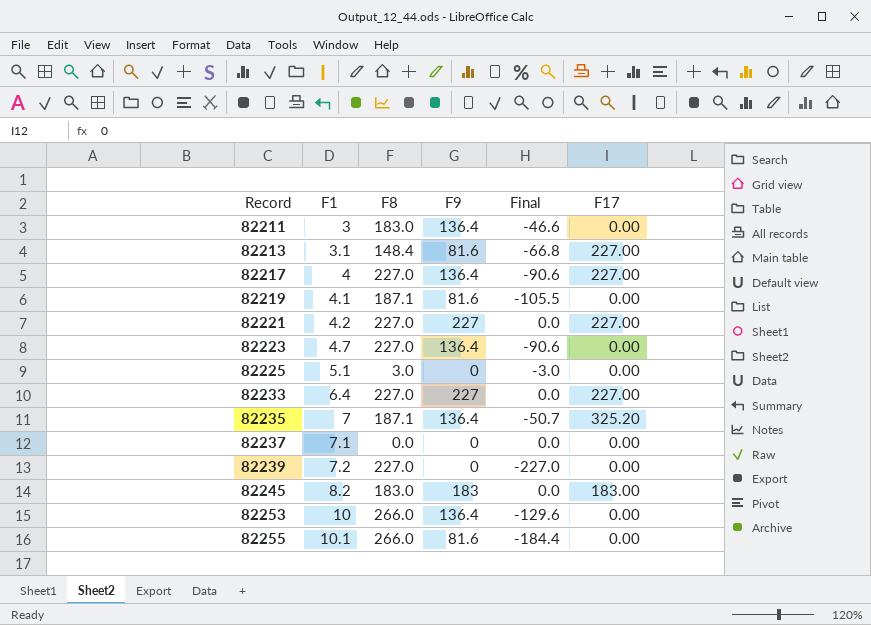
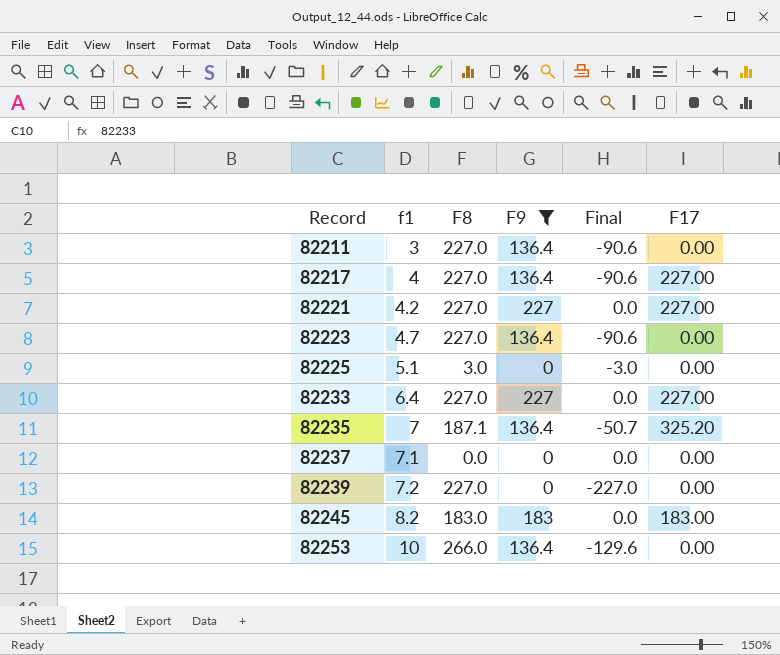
filter: none -> F9 != 81.6
column name: F1 -> f1
82211 | F8: 183.0 -> 227.0
82211 | Final: -46.6 -> -90.6

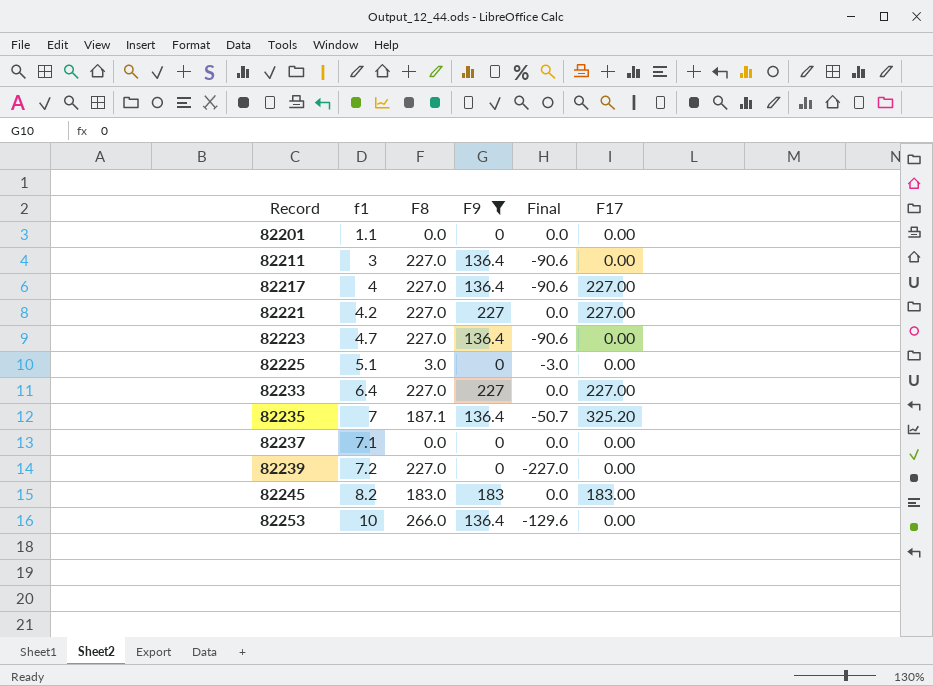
row 82201: none -> 1.1 | 0.0 | 0 | 0.0 | 0.00

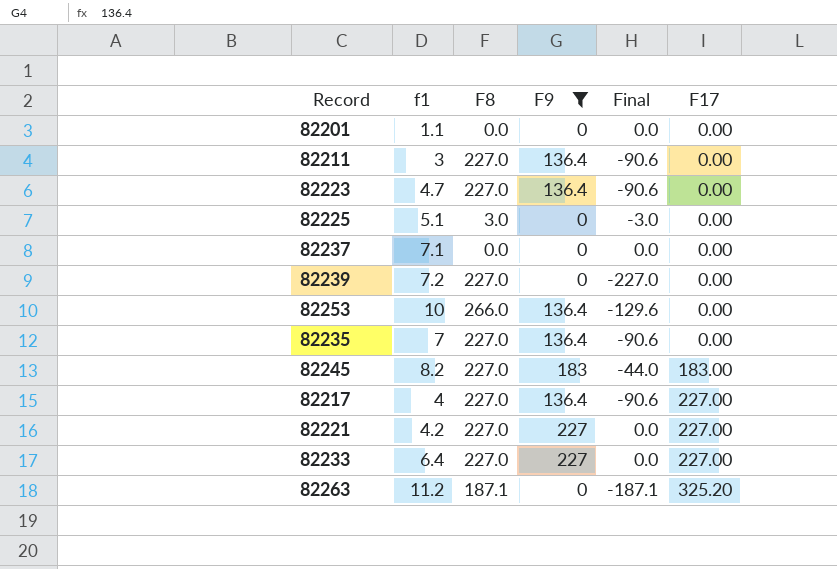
row order: Record ascending -> F17 ascending
82235 | F8: 187.1 -> 227.0
82235 | Final: -50.7 -> -90.6
82235 | F17: 325.20 -> 0.00
82245 | F8: 183.0 -> 227.0
82245 | Final: 0.0 -> -44.0
row 82263: none -> 11.2 | 187.1 | 0 | -187.1 | 325.20

